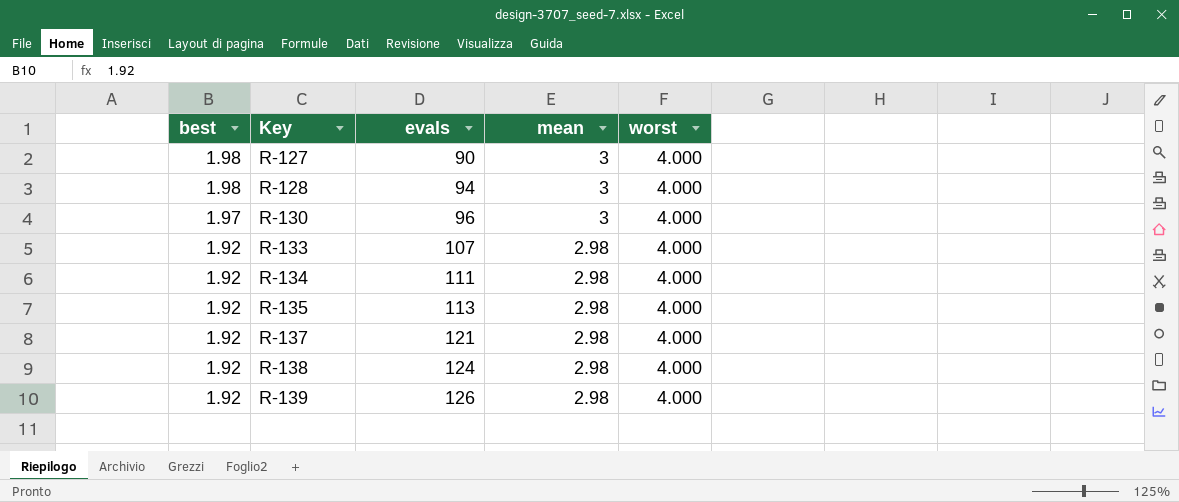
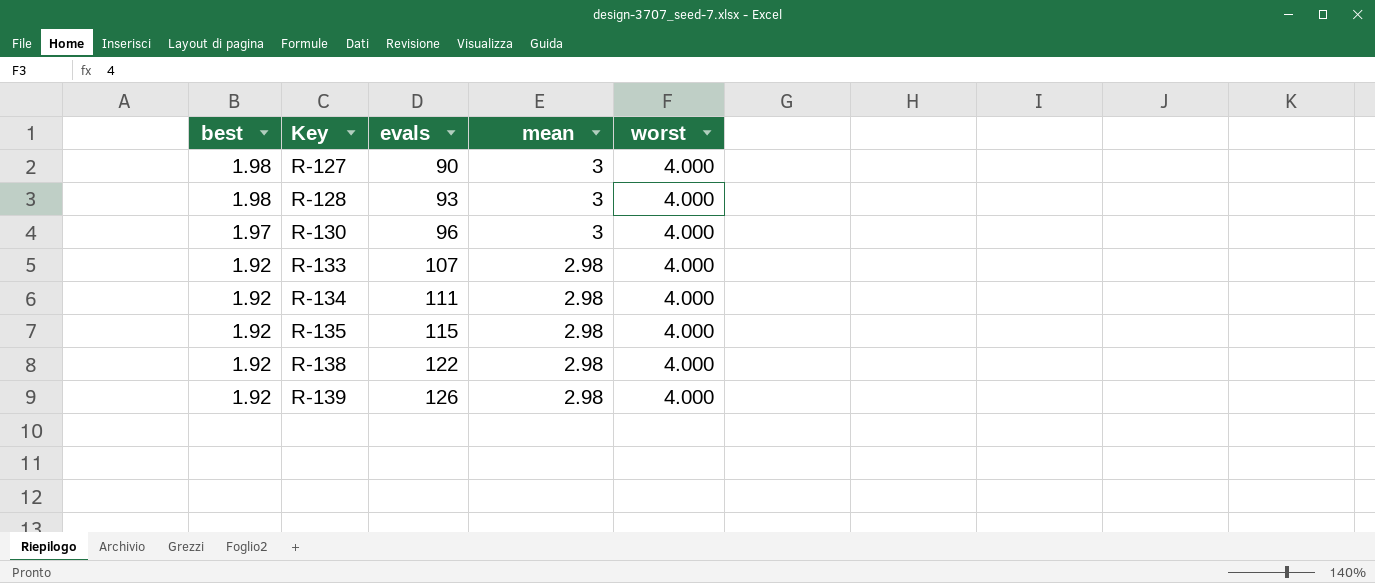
row R-137: 1.92 | 121 | 2.98 | 4.000 -> none
R-128 | evals: 94 -> 93
R-135 | evals: 113 -> 115
R-138 | evals: 124 -> 122

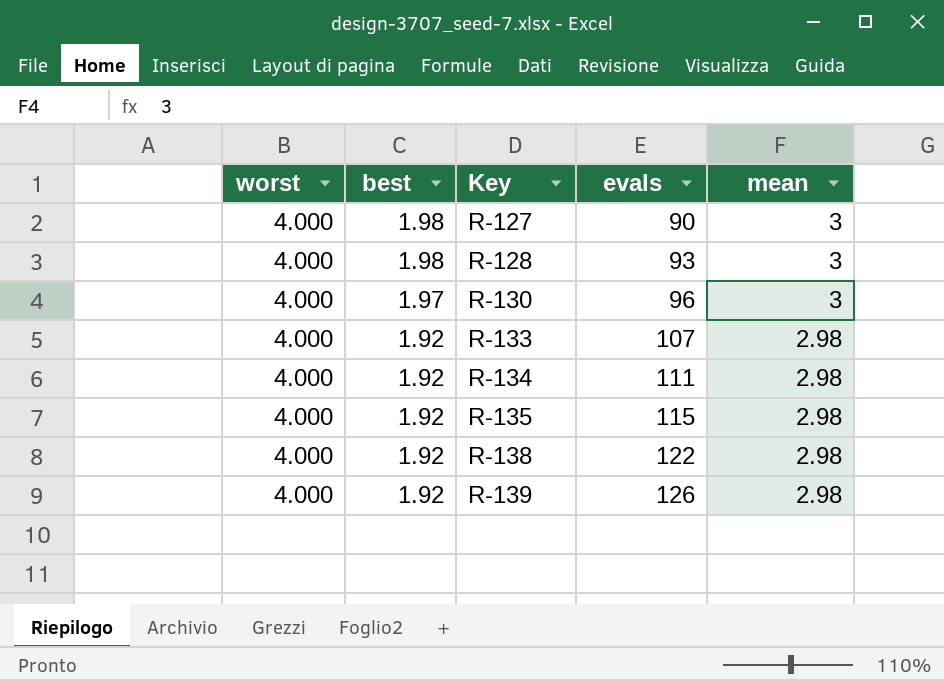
column worst | position: 5 -> 1

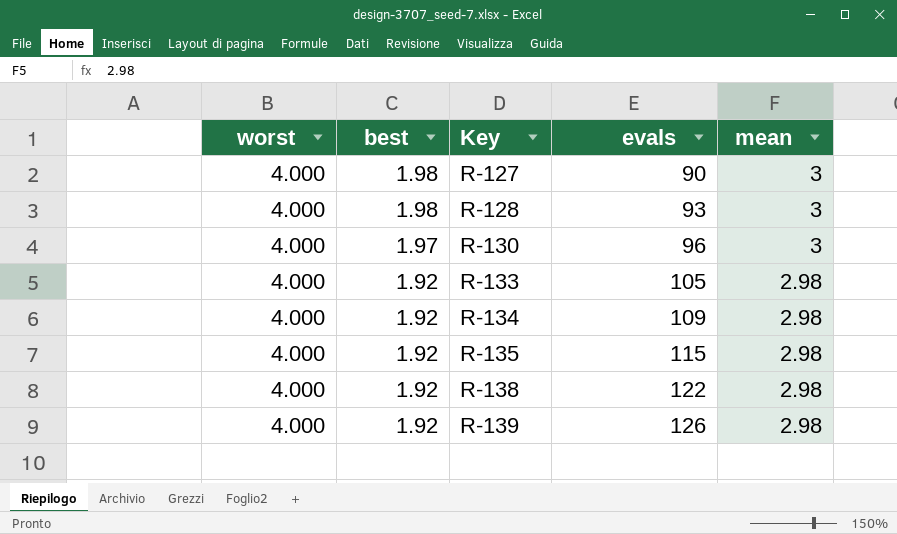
R-133 | evals: 107 -> 105
R-134 | evals: 111 -> 109

